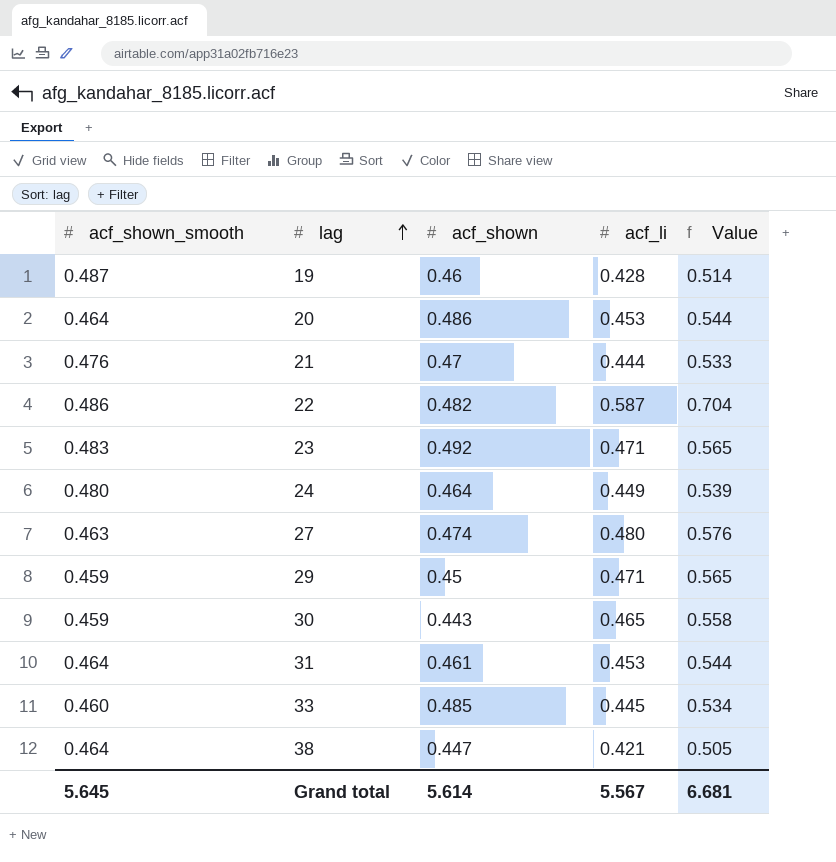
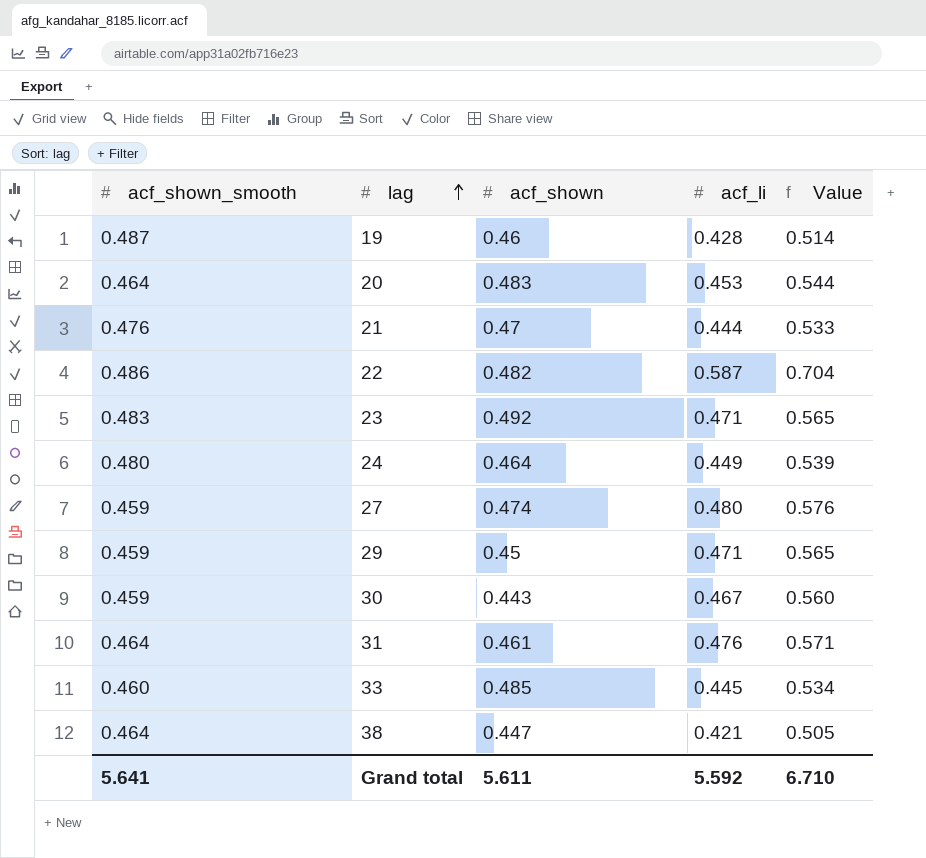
20 | acf_shown: 0.486 -> 0.483
27 | acf_shown_smooth: 0.463 -> 0.459
30 | acf_li: 0.465 -> 0.467
30 | Value: 0.558 -> 0.560
31 | acf_li: 0.453 -> 0.476
31 | Value: 0.544 -> 0.571
Grand total | acf_shown_smooth: 5.645 -> 5.641
Grand total | acf_shown: 5.614 -> 5.611
Grand total | acf_li: 5.567 -> 5.592
Grand total | Value: 6.681 -> 6.710

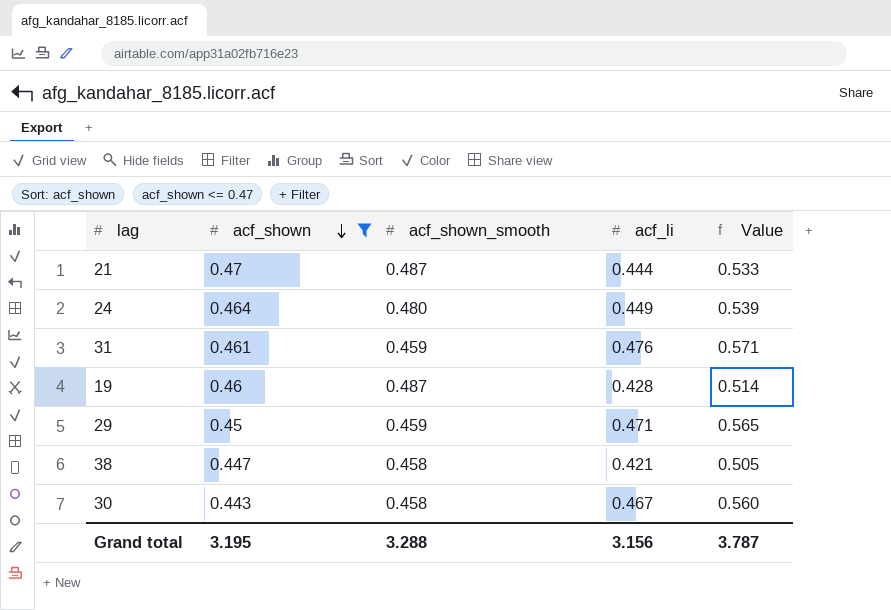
filter: none -> acf_shown <= 0.47
row order: lag ascending -> acf_shown descending
column acf_shown_smooth | position: 1 -> 3
21 | acf_shown_smooth: 0.476 -> 0.487
31 | acf_shown_smooth: 0.464 -> 0.459
38 | acf_shown_smooth: 0.464 -> 0.458
30 | acf_shown_smooth: 0.459 -> 0.458
Grand total | acf_shown: 5.611 -> 3.195
Grand total | acf_shown_smooth: 5.641 -> 3.288
Grand total | acf_li: 5.592 -> 3.156
Grand total | Value: 6.710 -> 3.787

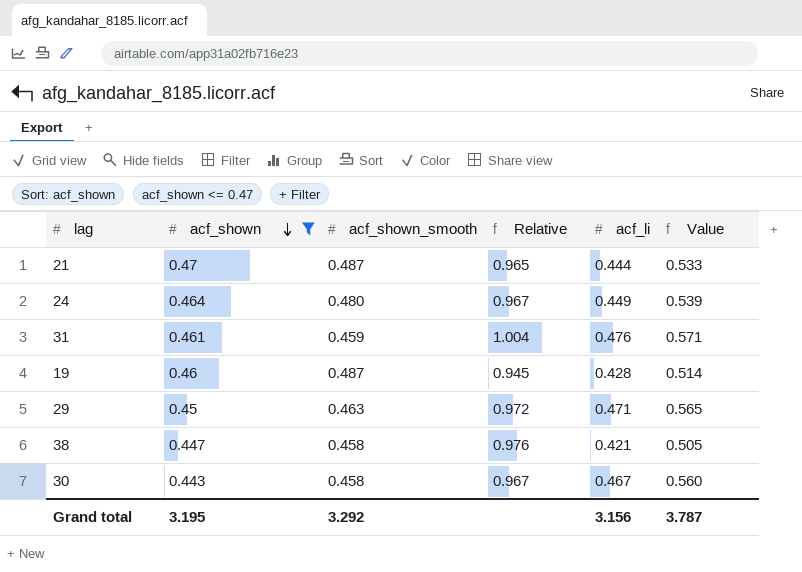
column Relative | formula: none -> [acf_shown] / [acf_shown_smooth]
29 | acf_shown_smooth: 0.459 -> 0.463
Grand total | acf_shown_smooth: 3.288 -> 3.292

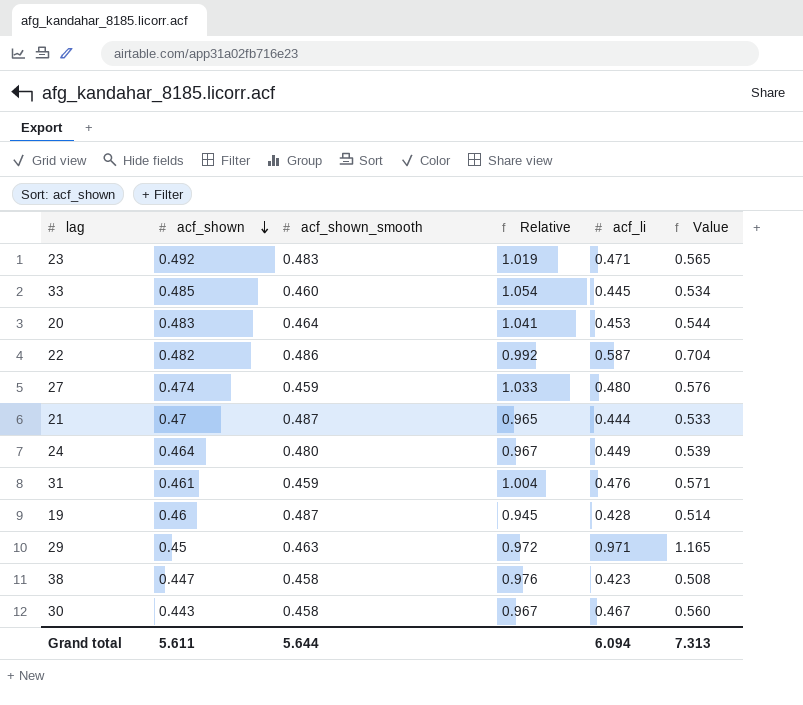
filter: acf_shown <= 0.47 -> none
29 | acf_li: 0.471 -> 0.971
29 | Value: 0.565 -> 1.165
38 | acf_li: 0.421 -> 0.423
38 | Value: 0.505 -> 0.508
Grand total | acf_shown: 3.195 -> 5.611
Grand total | acf_shown_smooth: 3.292 -> 5.644
Grand total | acf_li: 3.156 -> 6.094
Grand total | Value: 3.787 -> 7.313

